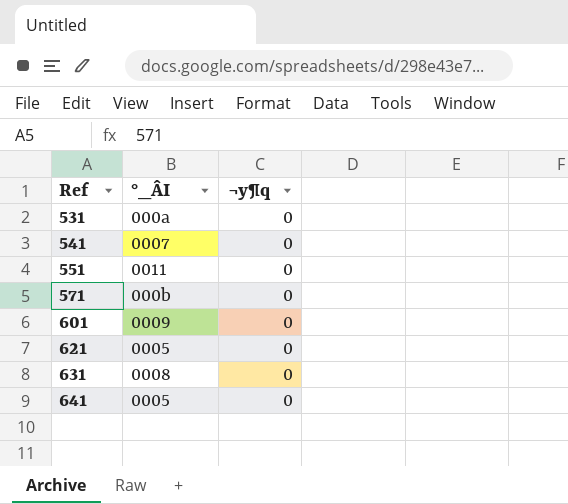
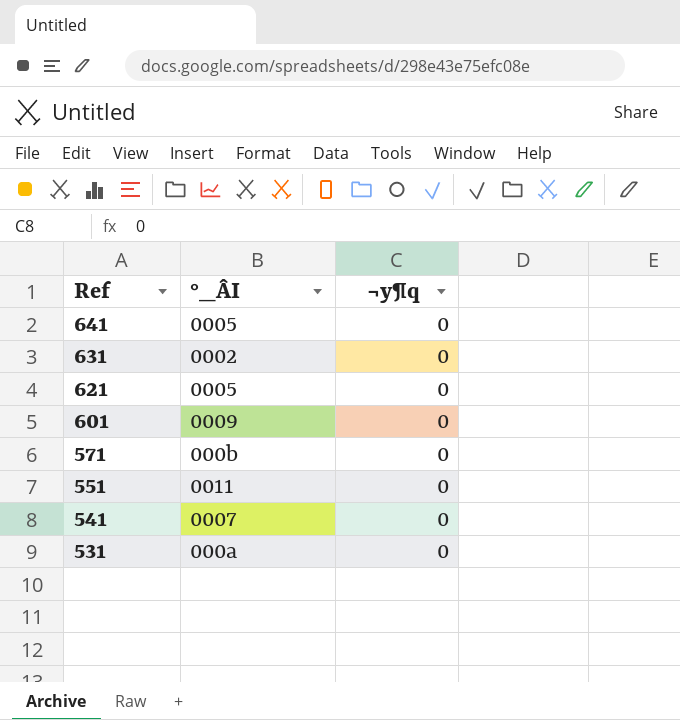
row order: Ref ascending -> Ref descending
631 | °_ÂI: 0008 -> 0002

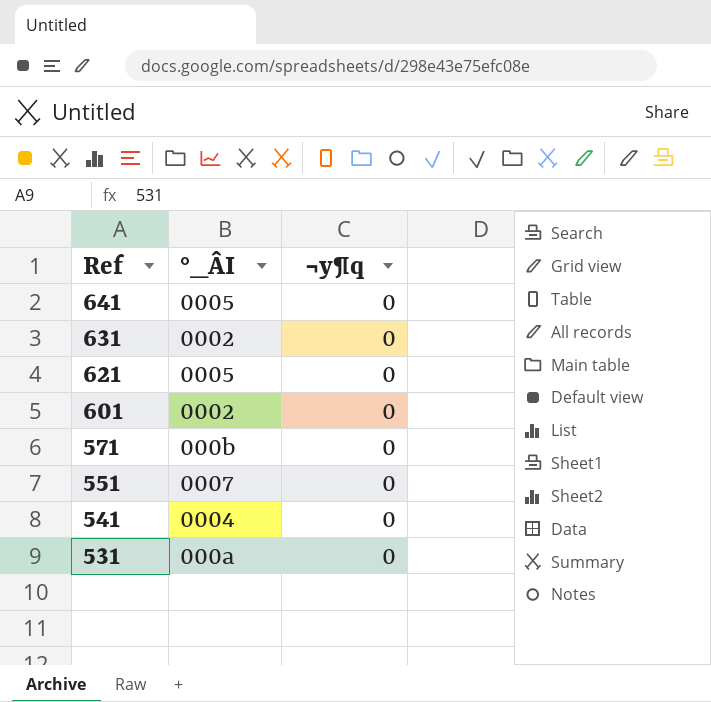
601 | °_ÂI: 0009 -> 0002
551 | °_ÂI: 0011 -> 0007
541 | °_ÂI: 0007 -> 0004

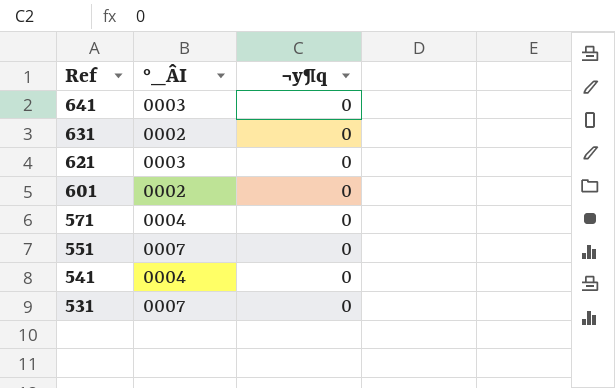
641 | °_ÂI: 0005 -> 0003
621 | °_ÂI: 0005 -> 0003
571 | °_ÂI: 000b -> 0004
531 | °_ÂI: 000a -> 0007

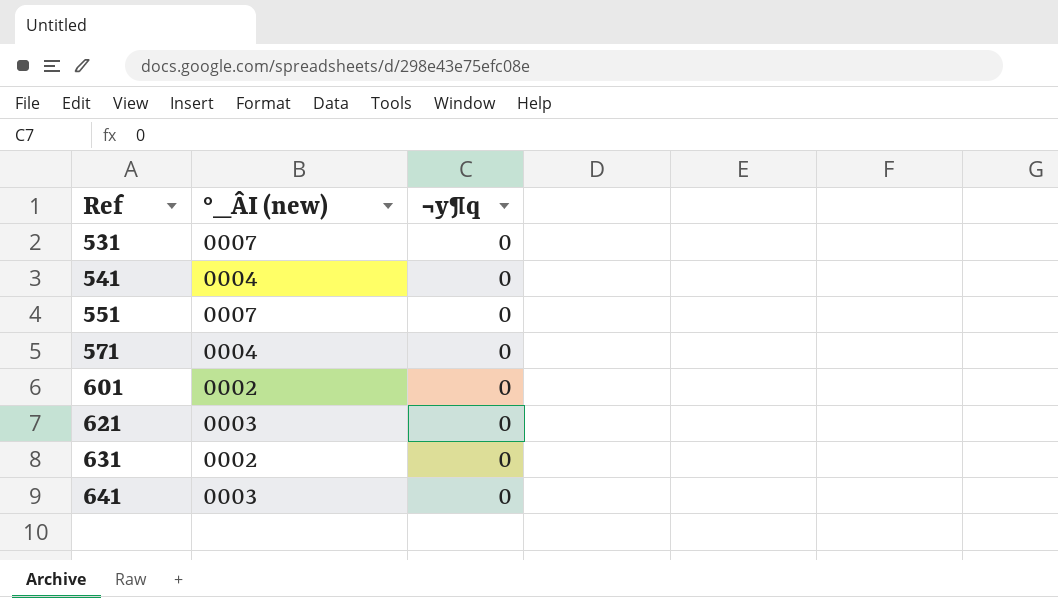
row order: Ref descending -> Ref ascending
column name: °_ÂI -> °_ÂI (new)

